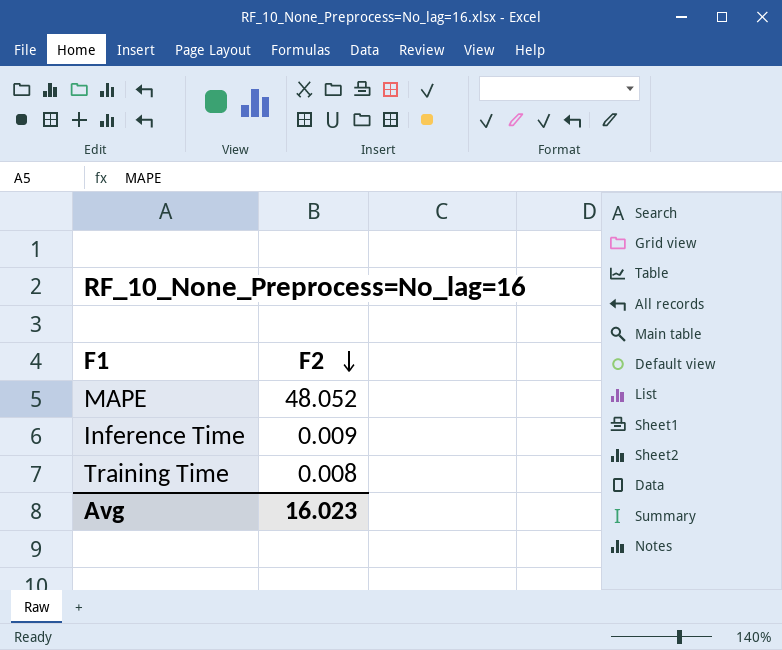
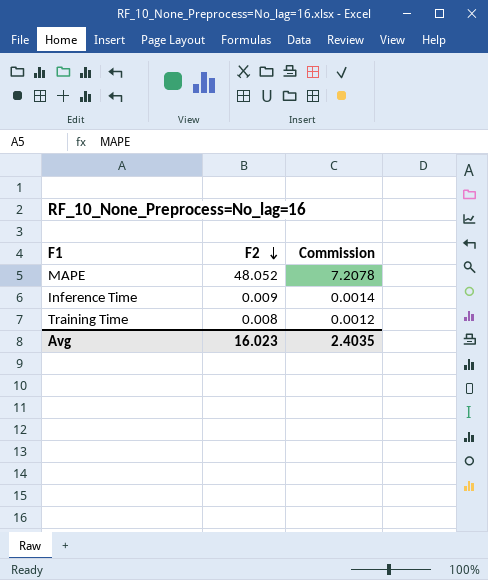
column Commission | formula: none -> [F2] * 0.15

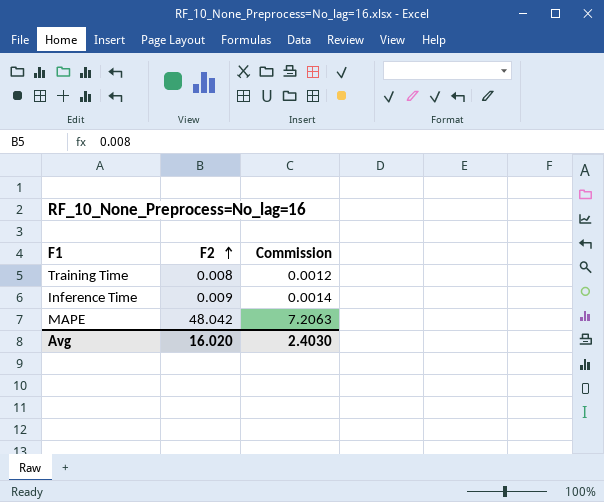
row order: F2 descending -> F2 ascending
MAPE | F2: 48.052 -> 48.042
MAPE | Commission: 7.2078 -> 7.2063
Avg | F2: 16.023 -> 16.020
Avg | Commission: 2.4035 -> 2.4030

